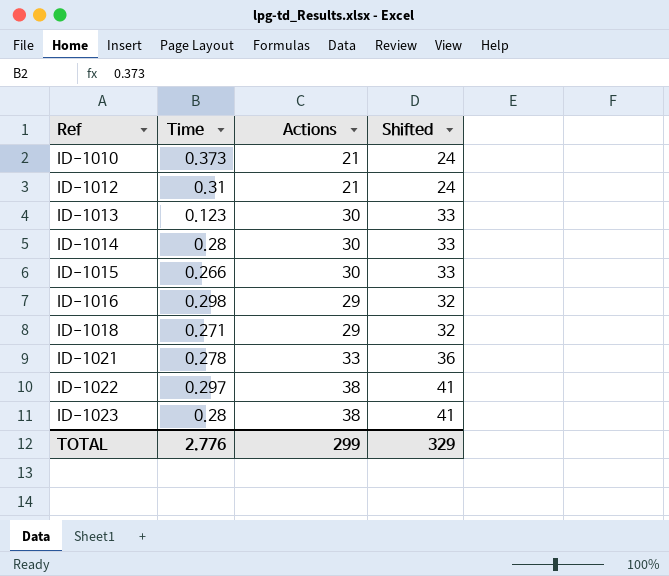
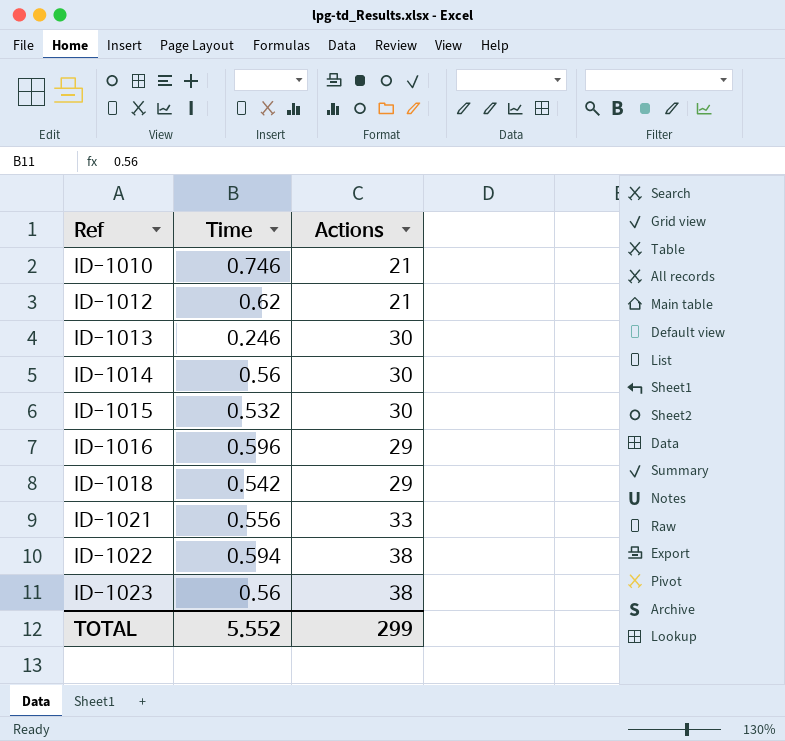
column Shifted | formula: [Actions] + 3 -> none
ID-1010 | Time: 0.373 -> 0.746
ID-1012 | Time: 0.31 -> 0.62
ID-1013 | Time: 0.123 -> 0.246
ID-1014 | Time: 0.28 -> 0.56
ID-1015 | Time: 0.266 -> 0.532
ID-1016 | Time: 0.298 -> 0.596
ID-1018 | Time: 0.271 -> 0.542
ID-1021 | Time: 0.278 -> 0.556
ID-1022 | Time: 0.297 -> 0.594
ID-1023 | Time: 0.28 -> 0.56
TOTAL | Time: 2.776 -> 5.552

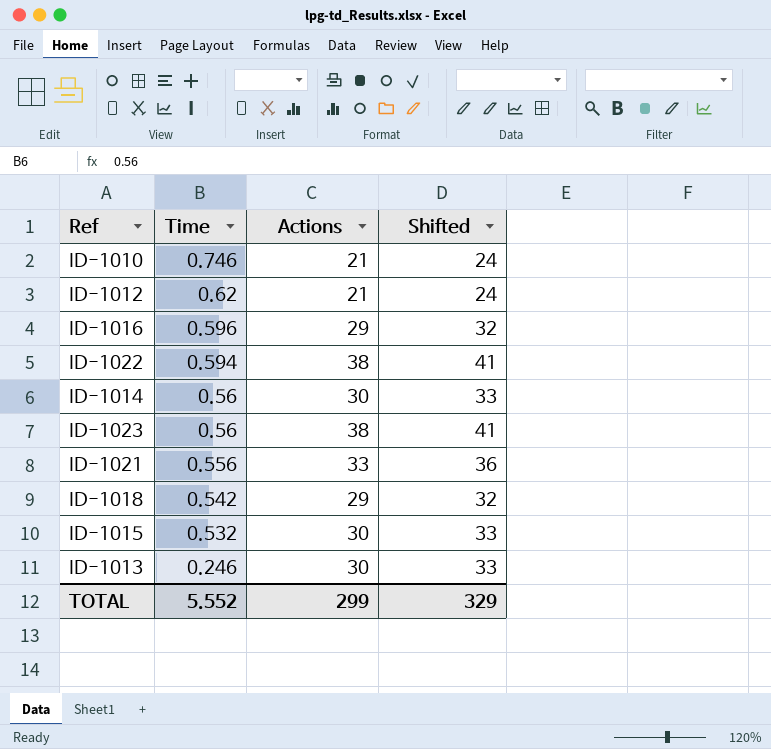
row order: Ref ascending -> Time descending
column Shifted | formula: none -> [Actions] + 3

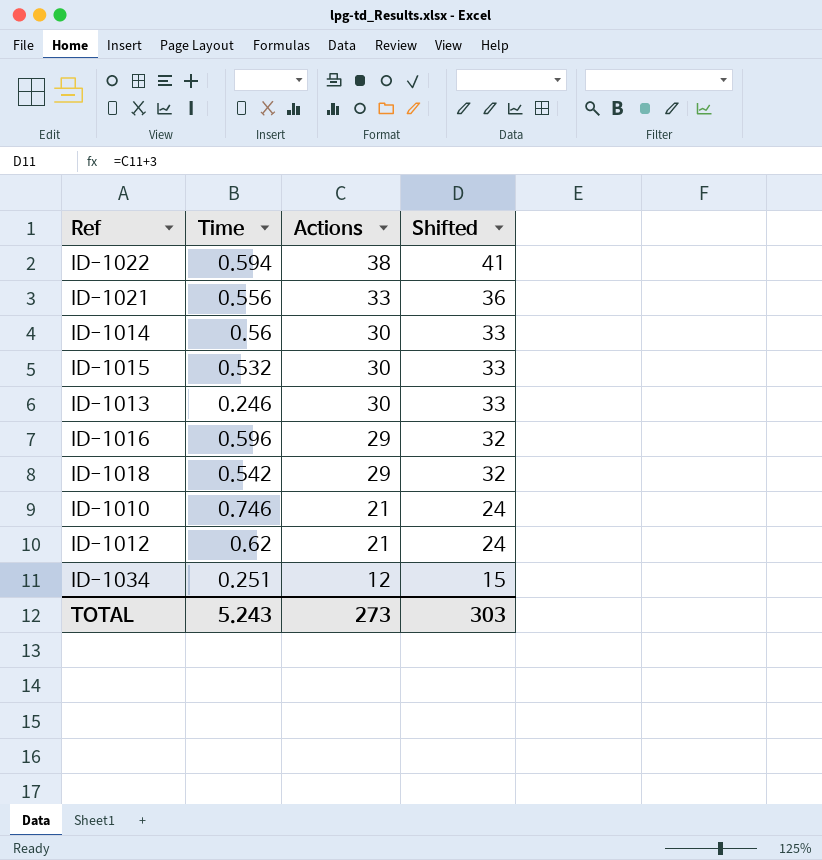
row order: Time descending -> Actions descending
row ID-1023: 0.56 | 38 | 41 -> none
row ID-1034: none -> 0.251 | 12 | 15
TOTAL | Time: 5.552 -> 5.243
TOTAL | Actions: 299 -> 273
TOTAL | Shifted: 329 -> 303

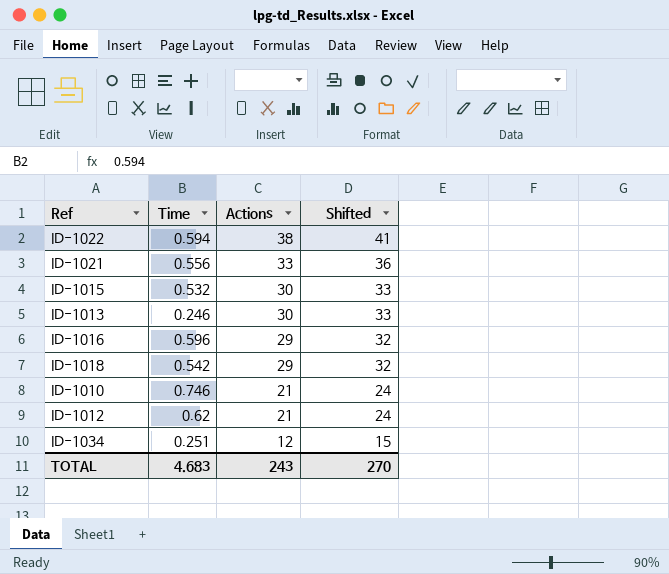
row ID-1014: 0.56 | 30 | 33 -> none
TOTAL | Time: 5.243 -> 4.683
TOTAL | Actions: 273 -> 243
TOTAL | Shifted: 303 -> 270

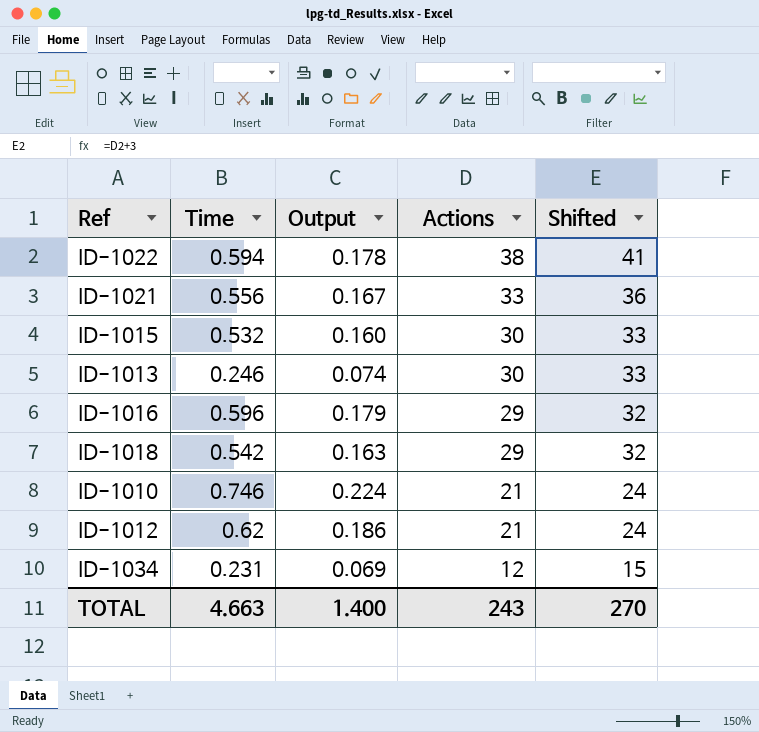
column Output | formula: none -> [Time] * 0.3
ID-1034 | Time: 0.251 -> 0.231
TOTAL | Time: 4.683 -> 4.663

